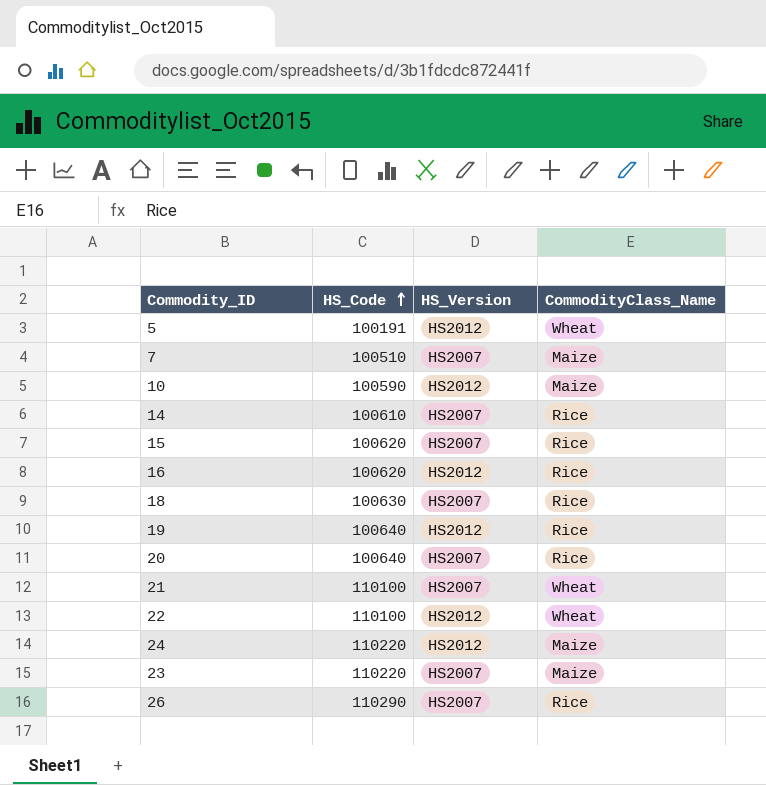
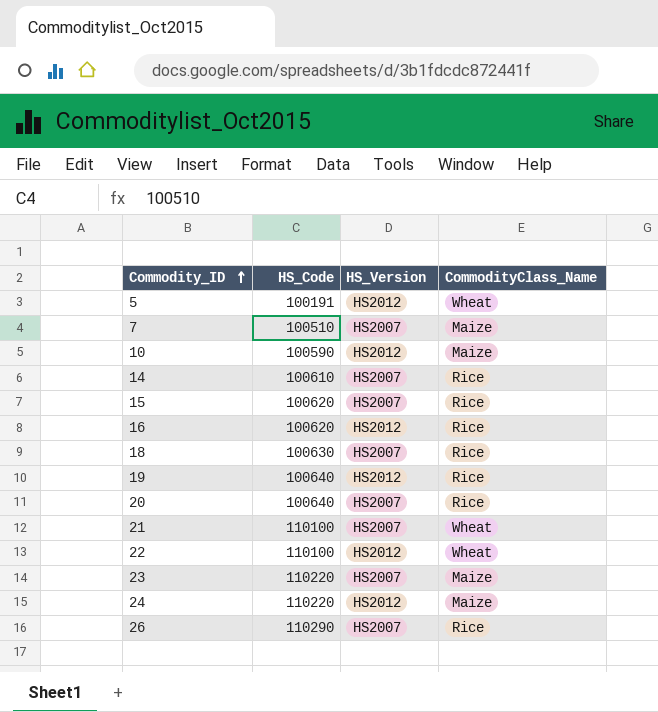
row order: HS_Code ascending -> Commodity_ID ascending

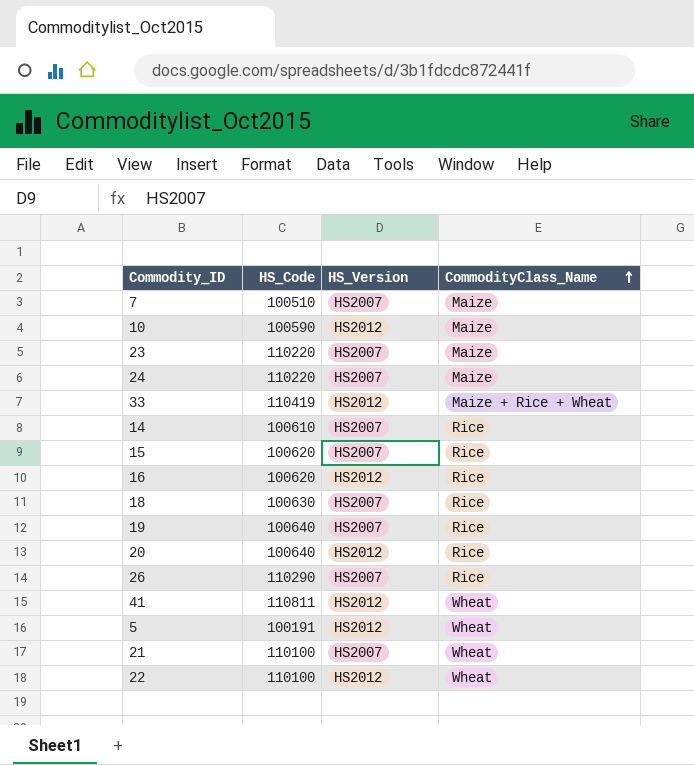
row order: Commodity_ID ascending -> CommodityClass_Name ascending
24 | HS_Version: HS2012 -> HS2007
row 33: none -> 110419 | HS2012 | Maize + Rice + Wheat
19 | HS_Version: HS2012 -> HS2007
20 | HS_Version: HS2007 -> HS2012
row 41: none -> 110811 | HS2012 | Wheat

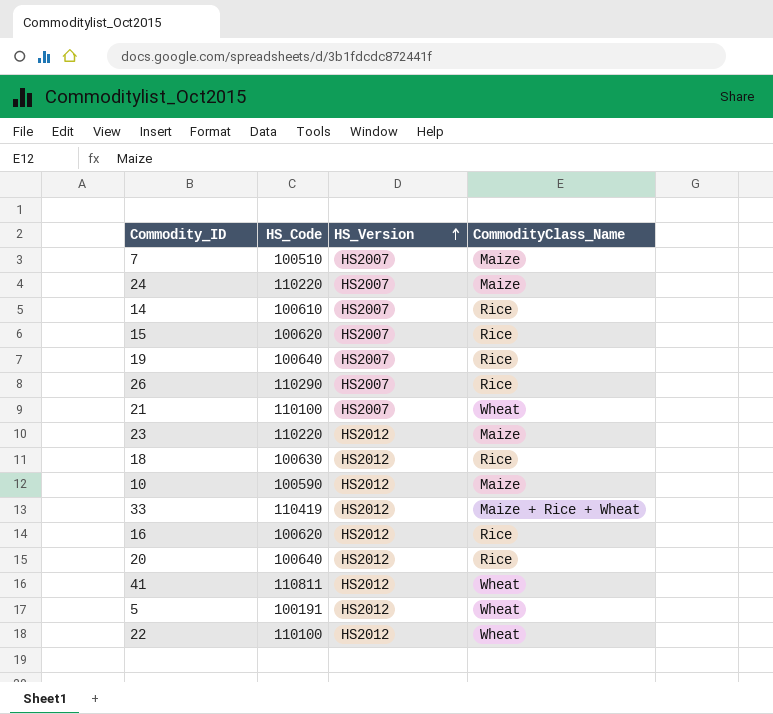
row order: CommodityClass_Name ascending -> HS_Version ascending
23 | HS_Version: HS2007 -> HS2012
18 | HS_Version: HS2007 -> HS2012

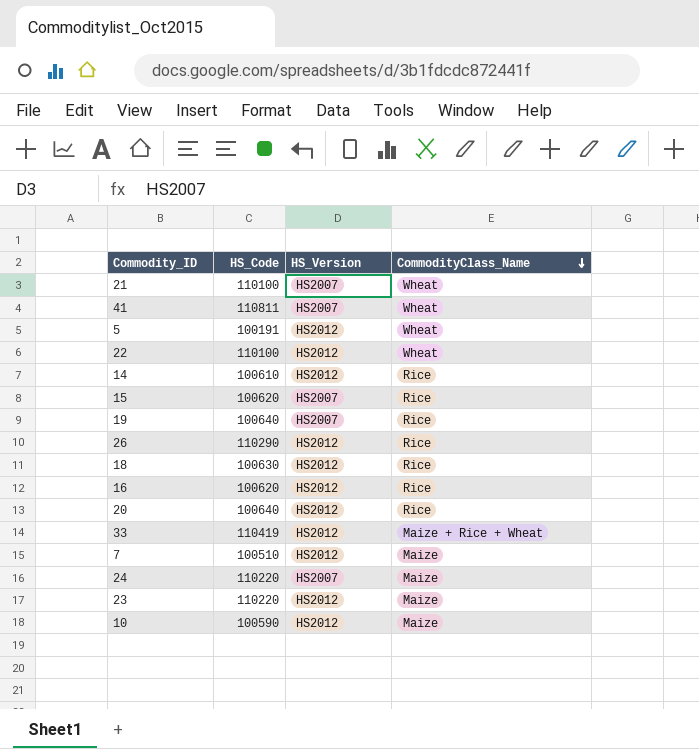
row order: HS_Version ascending -> CommodityClass_Name descending
41 | HS_Version: HS2012 -> HS2007
14 | HS_Version: HS2007 -> HS2012
26 | HS_Version: HS2007 -> HS2012
7 | HS_Version: HS2007 -> HS2012

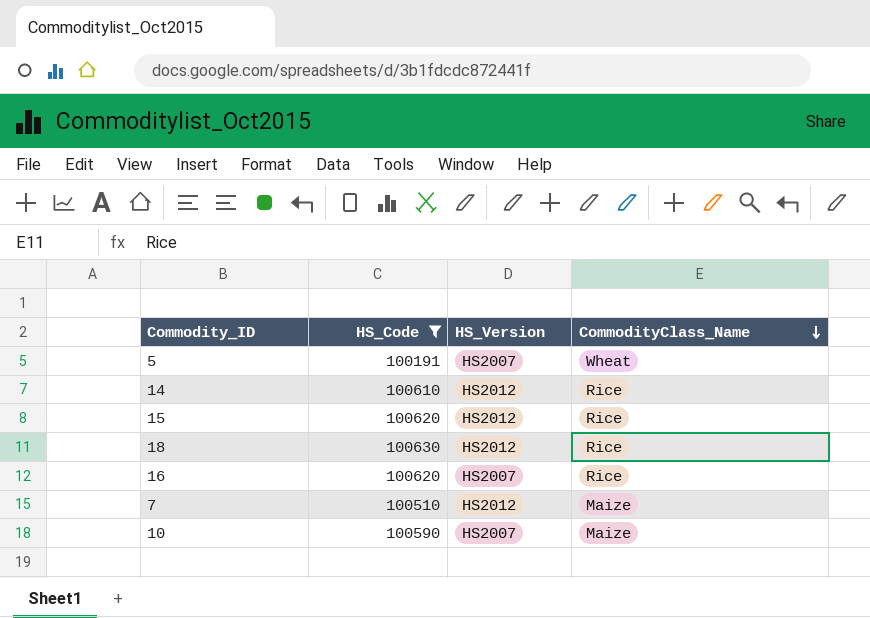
filter: none -> HS_Code <= 100630
5 | HS_Version: HS2012 -> HS2007
15 | HS_Version: HS2007 -> HS2012
16 | HS_Version: HS2012 -> HS2007
10 | HS_Version: HS2012 -> HS2007

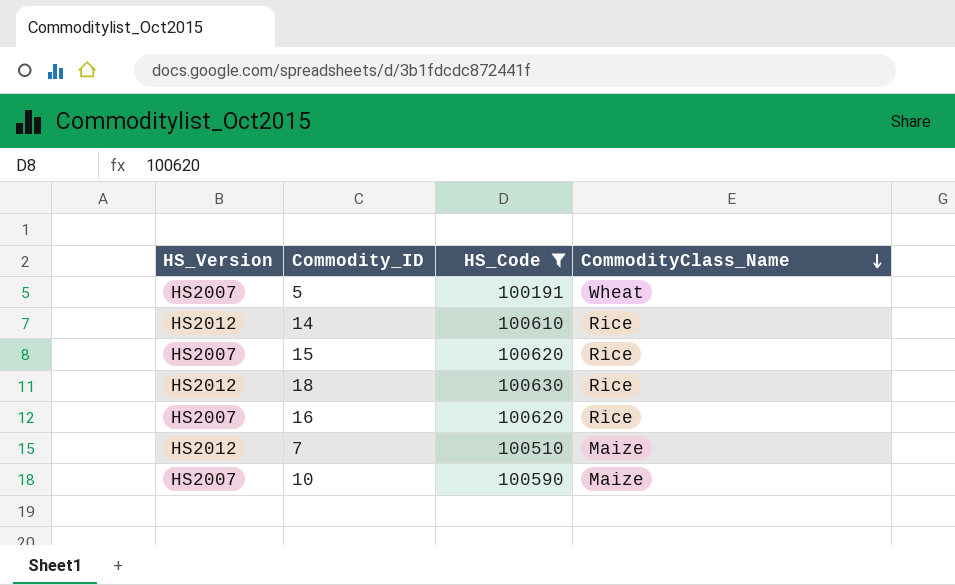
column HS_Version | position: 3 -> 1
15 | HS_Version: HS2012 -> HS2007

